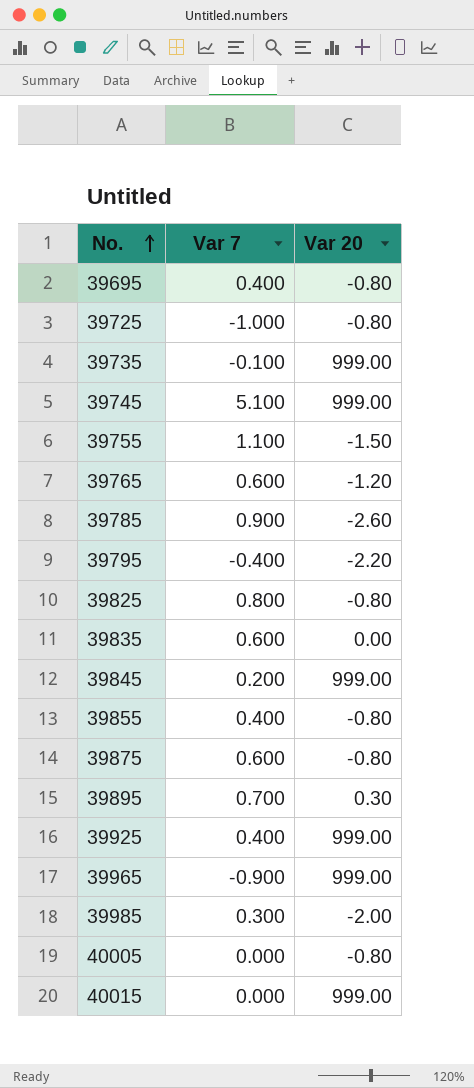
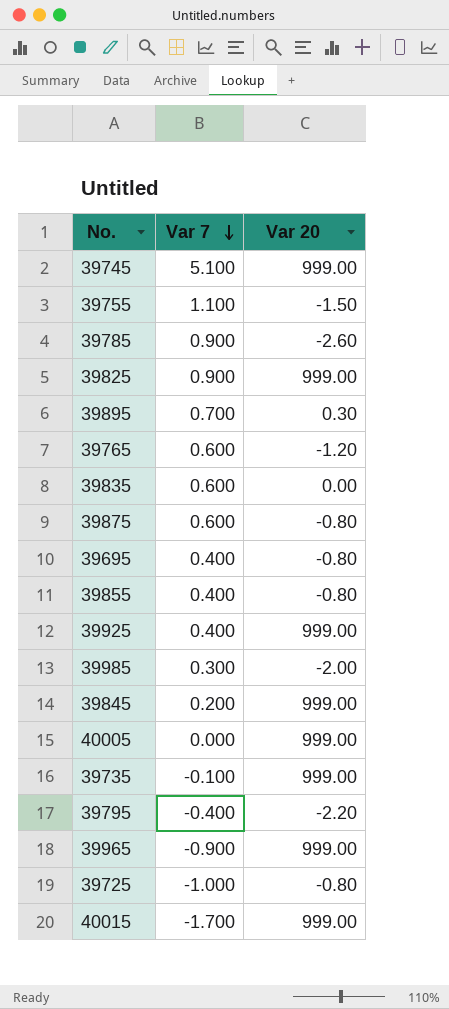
row order: No. ascending -> Var 7 descending
39825 | Var 7: 0.800 -> 0.900
39825 | Var 20: -0.80 -> 999.00
40005 | Var 20: -0.80 -> 999.00
40015 | Var 7: 0.000 -> -1.700

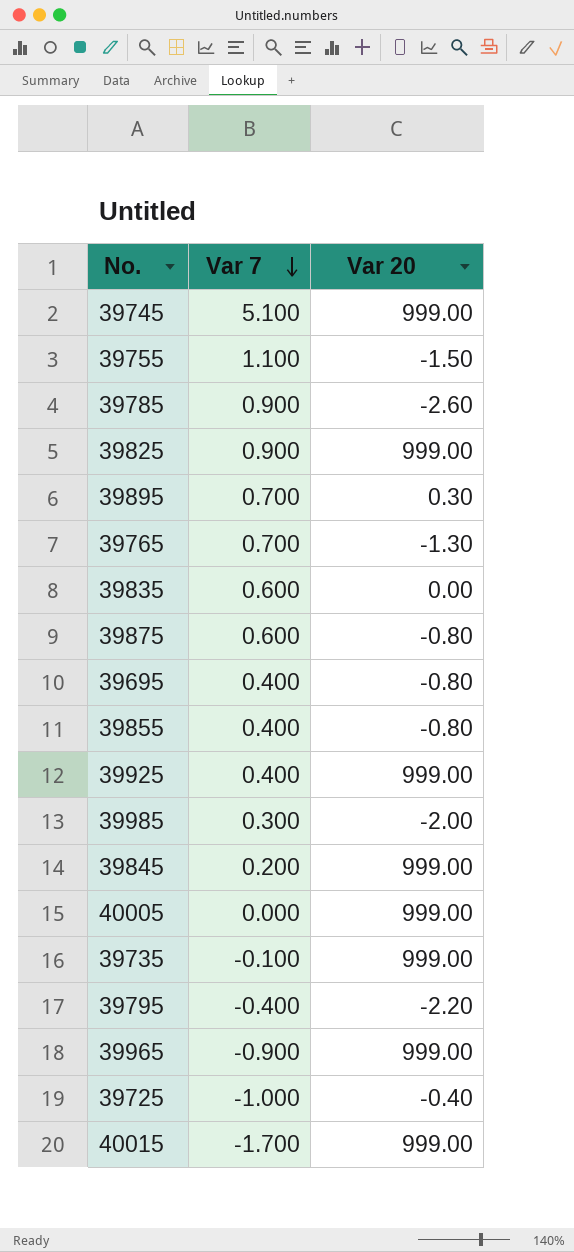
39765 | Var 7: 0.600 -> 0.700
39765 | Var 20: -1.20 -> -1.30
39725 | Var 20: -0.80 -> -0.40

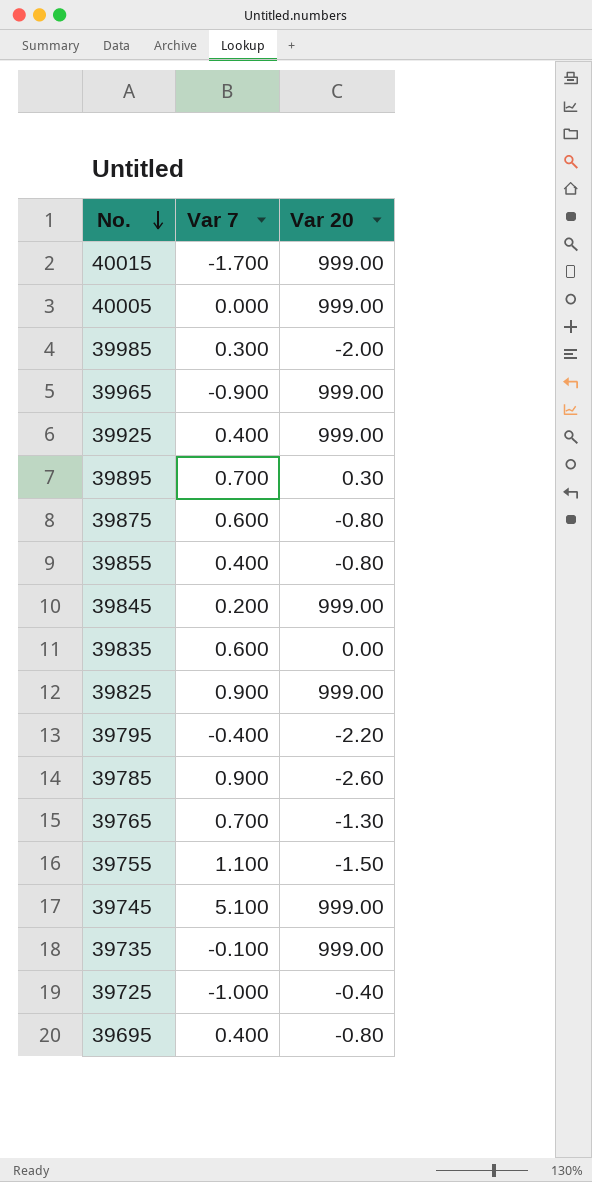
row order: Var 7 descending -> No. descending

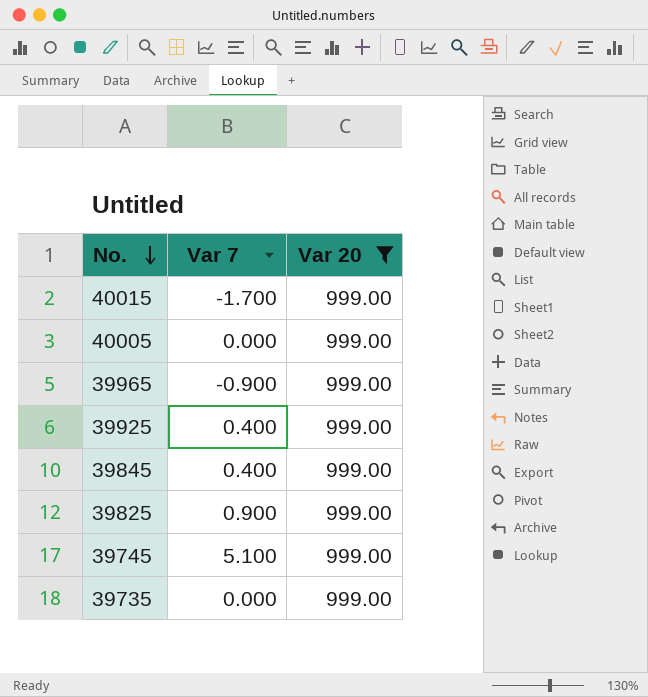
filter: none -> Var 20 = 999.00
39845 | Var 7: 0.200 -> 0.400
39735 | Var 7: -0.100 -> 0.000

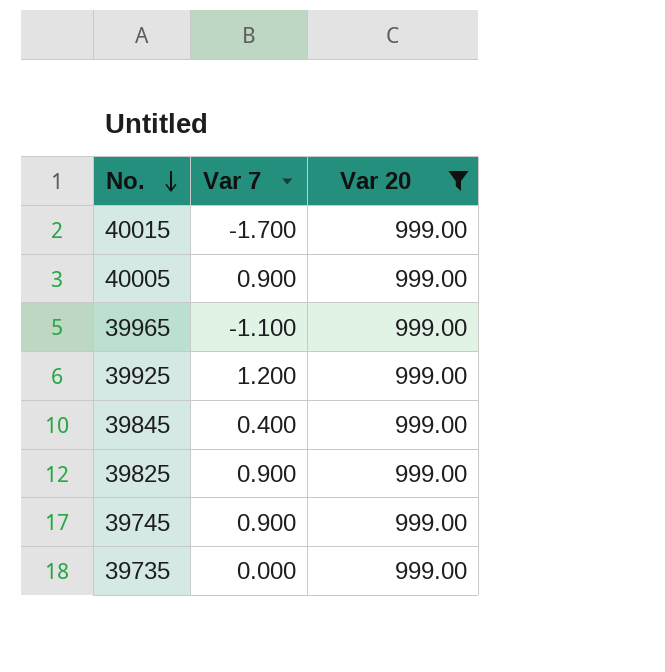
40005 | Var 7: 0.000 -> 0.900
39965 | Var 7: -0.900 -> -1.100
39925 | Var 7: 0.400 -> 1.200
39745 | Var 7: 5.100 -> 0.900

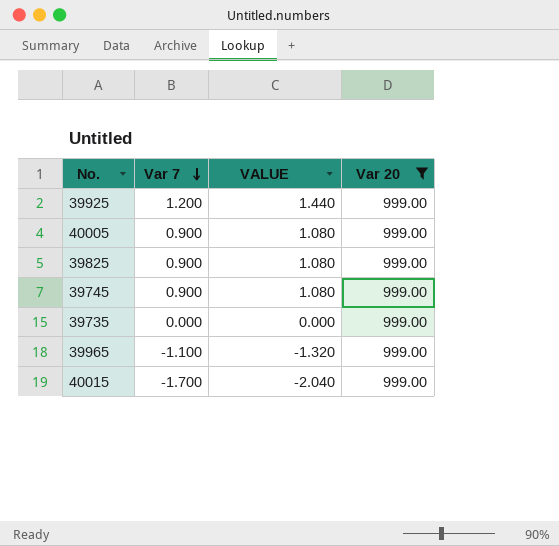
row order: No. descending -> Var 7 descending
column VALUE | formula: none -> [Var 7] * 1.2
row 39845: 0.400 | 999.00 -> none

